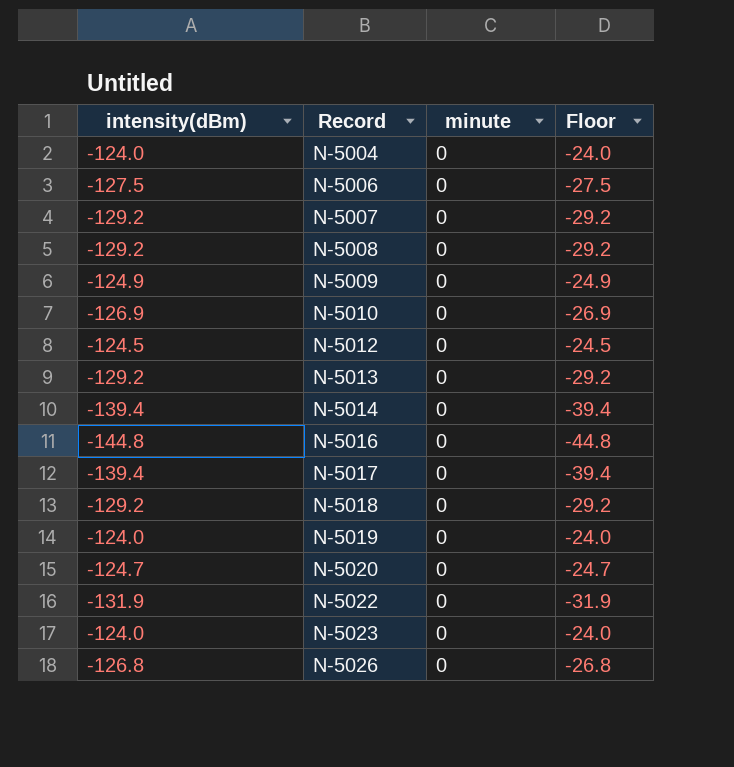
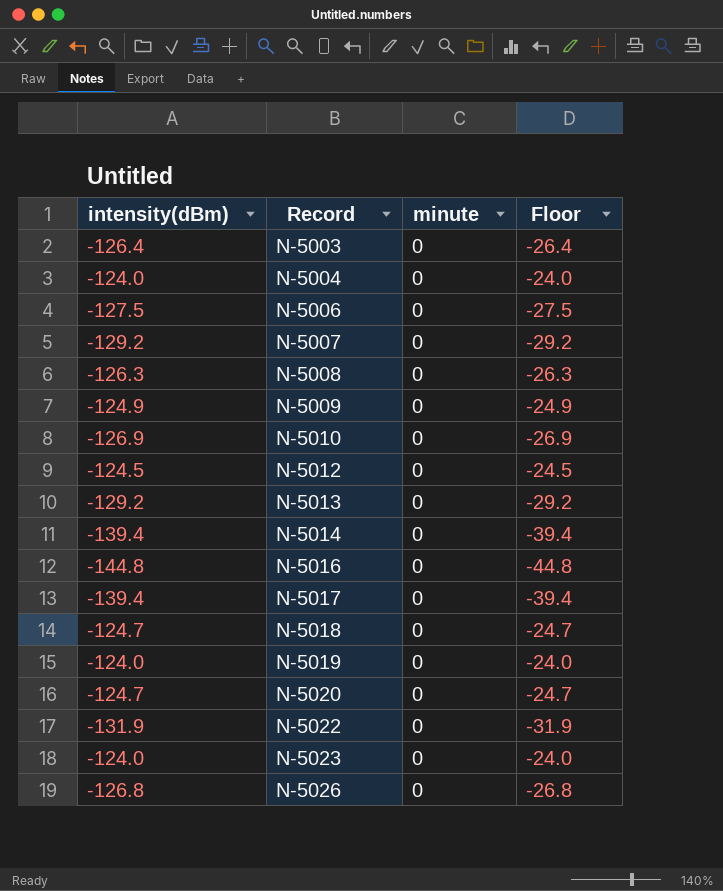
row N-5003: none -> -126.4 | 0 | -26.4
N-5008 | intensity(dBm): -129.2 -> -126.3
N-5008 | Floor: -29.2 -> -26.3
N-5018 | intensity(dBm): -129.2 -> -124.7
N-5018 | Floor: -29.2 -> -24.7

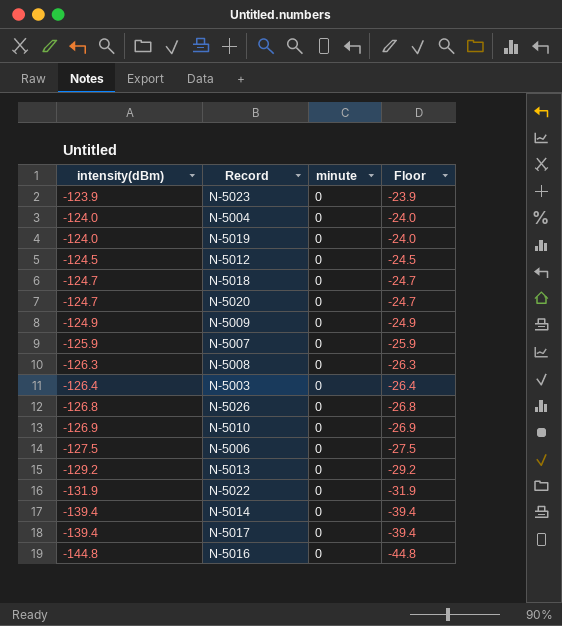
row order: Record ascending -> intensity(dBm) descending
N-5023 | intensity(dBm): -124.0 -> -123.9
N-5023 | Floor: -24.0 -> -23.9
N-5007 | intensity(dBm): -129.2 -> -125.9
N-5007 | Floor: -29.2 -> -25.9

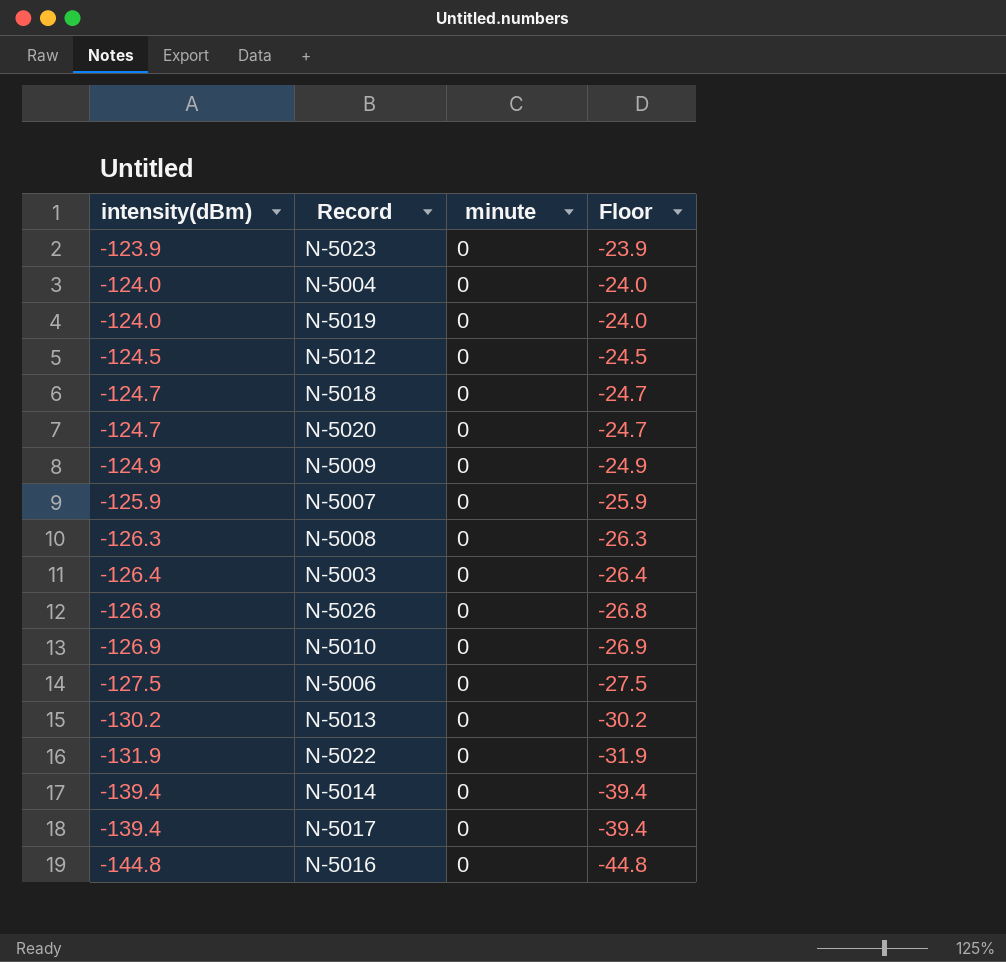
N-5013 | intensity(dBm): -129.2 -> -130.2
N-5013 | Floor: -29.2 -> -30.2

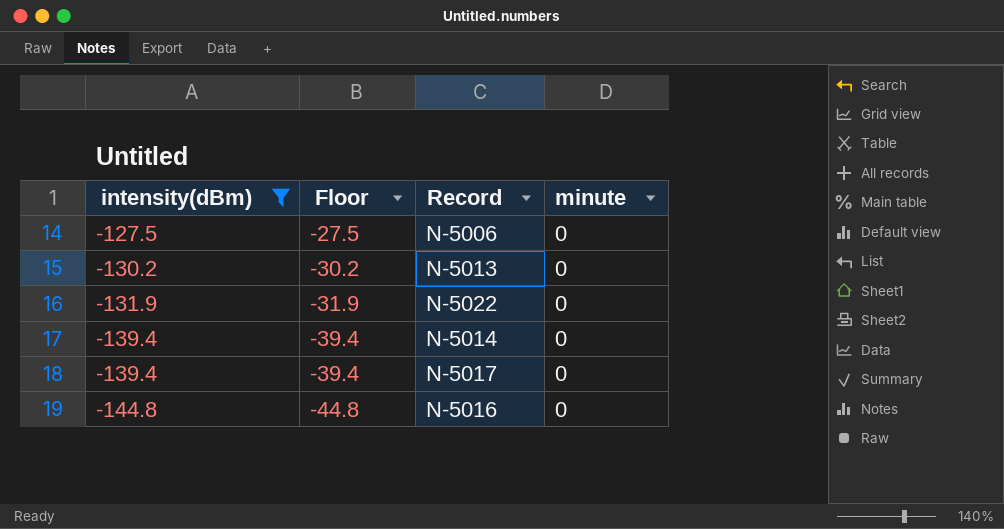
filter: none -> intensity(dBm) <= -127.5
column Floor | position: 4 -> 2

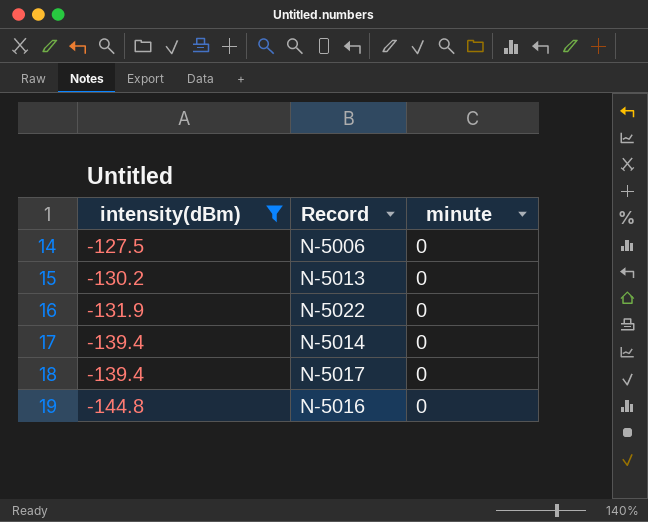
column Floor | formula: [intensity(dBm)] + 100 -> none

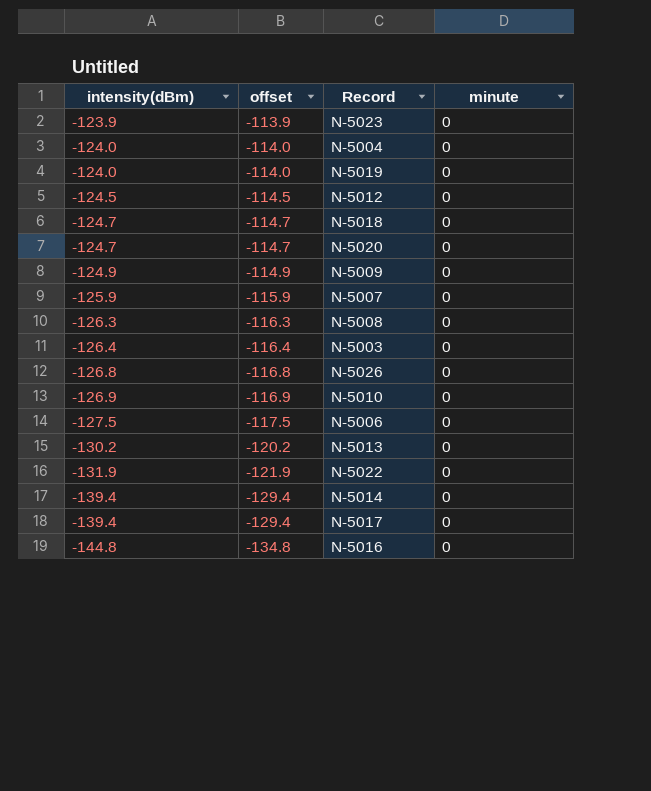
filter: intensity(dBm) <= -127.5 -> none
column offset | formula: none -> [intensity(dBm)] + 10

